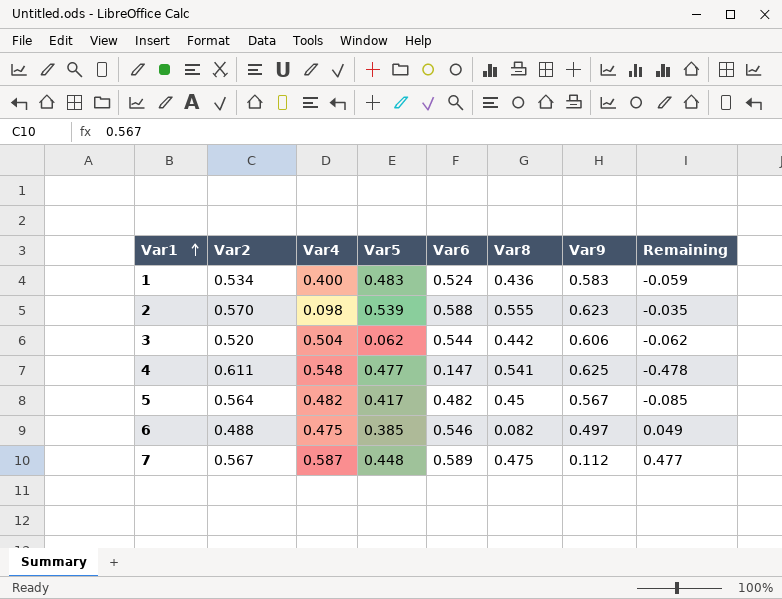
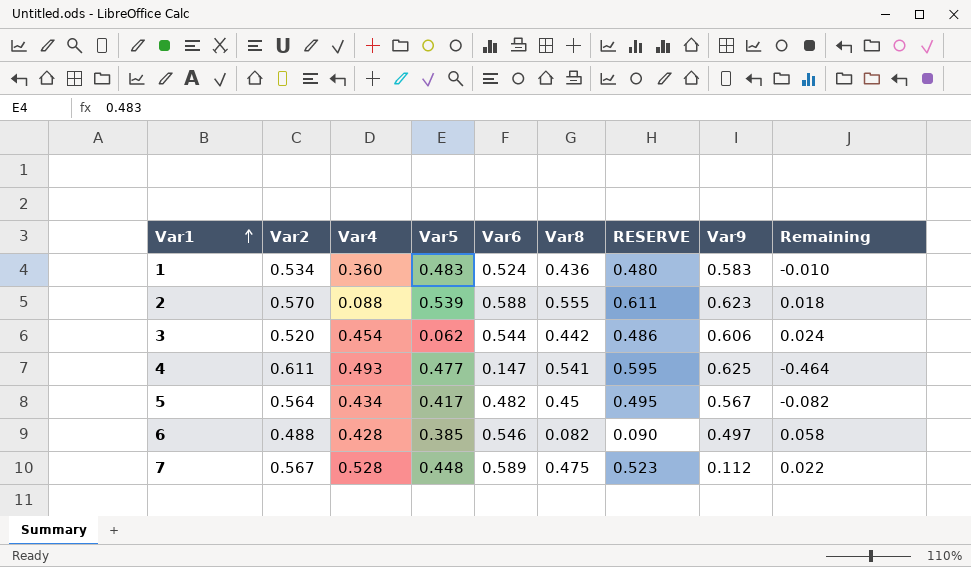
column RESERVE | formula: none -> [Var8] * 1.1
column Remaining | formula: [Var6] - [Var9] -> [Var6] - [Var2]
1 | Var4: 0.400 -> 0.360
2 | Var4: 0.098 -> 0.088
3 | Var4: 0.504 -> 0.454
4 | Var4: 0.548 -> 0.493
5 | Var4: 0.482 -> 0.434
6 | Var4: 0.475 -> 0.428
7 | Var4: 0.587 -> 0.528

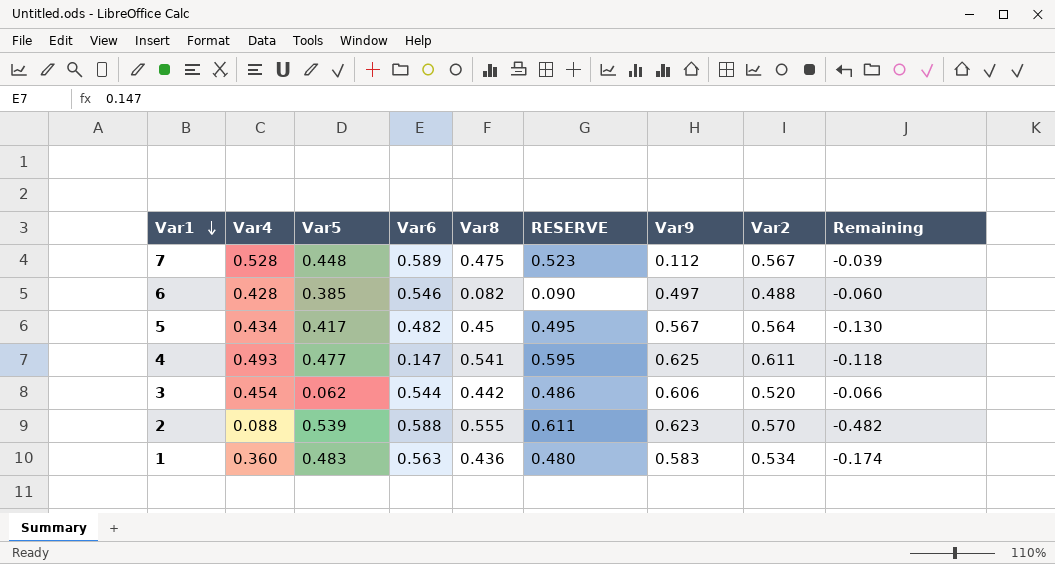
row order: Var1 ascending -> Var1 descending
column Var2 | position: 2 -> 8
column Remaining | formula: [Var6] - [Var2] -> [Var4] - [Var2]
1 | Var6: 0.524 -> 0.563

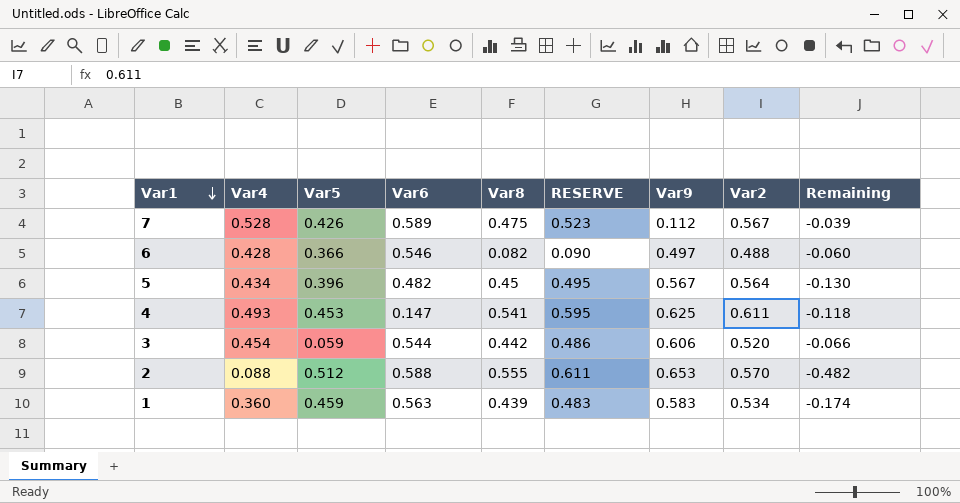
7 | Var5: 0.448 -> 0.426
6 | Var5: 0.385 -> 0.366
5 | Var5: 0.417 -> 0.396
4 | Var5: 0.477 -> 0.453
3 | Var5: 0.062 -> 0.059
2 | Var5: 0.539 -> 0.512
2 | Var9: 0.623 -> 0.653
1 | Var5: 0.483 -> 0.459
1 | Var8: 0.436 -> 0.439
1 | RESERVE: 0.480 -> 0.483

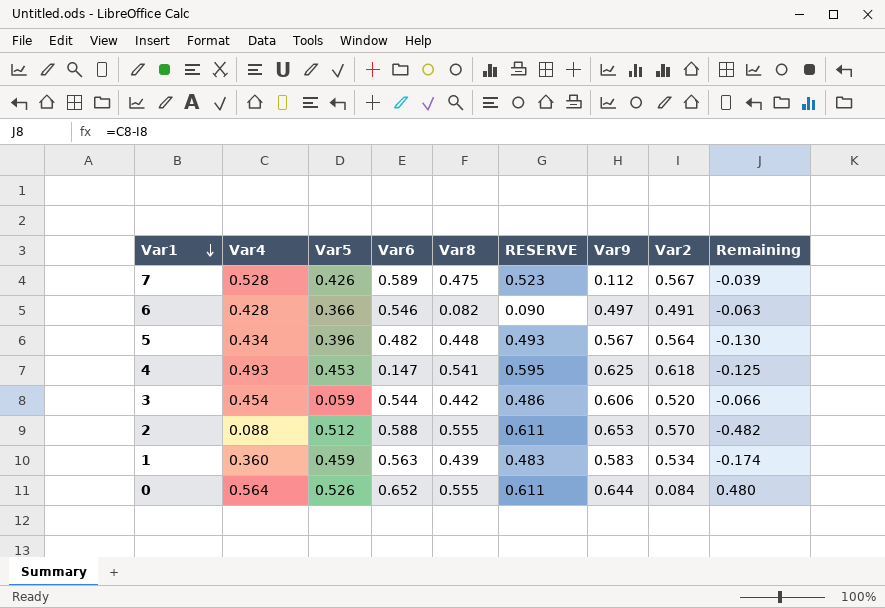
6 | Var2: 0.488 -> 0.491
6 | Remaining: -0.060 -> -0.063
5 | Var8: 0.45 -> 0.448
5 | RESERVE: 0.495 -> 0.493
4 | Var2: 0.611 -> 0.618
4 | Remaining: -0.118 -> -0.125
row 0: none -> 0.564 | 0.526 | 0.652 | 0.555 | 0.611 | 0.644 | 0.084 | 0.480

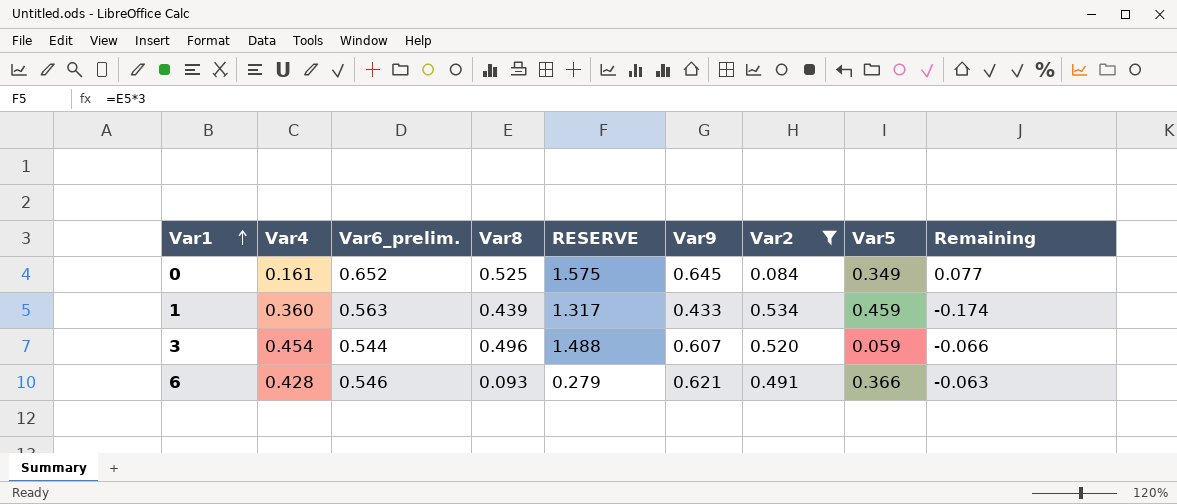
filter: none -> Var2 <= 0.534
row order: Var1 descending -> Var1 ascending
column name: Var6 -> Var6_prelim.
column RESERVE | formula: [Var8] * 1.1 -> [Var8] * 3
column Var5 | position: 3 -> 8
0 | Var4: 0.564 -> 0.161
0 | Var8: 0.555 -> 0.525
0 | Var9: 0.644 -> 0.645
0 | Var5: 0.526 -> 0.349
0 | Remaining: 0.480 -> 0.077
1 | Var9: 0.583 -> 0.433
3 | Var8: 0.442 -> 0.496
3 | Var9: 0.606 -> 0.607
6 | Var8: 0.082 -> 0.093
6 | Var9: 0.497 -> 0.621

